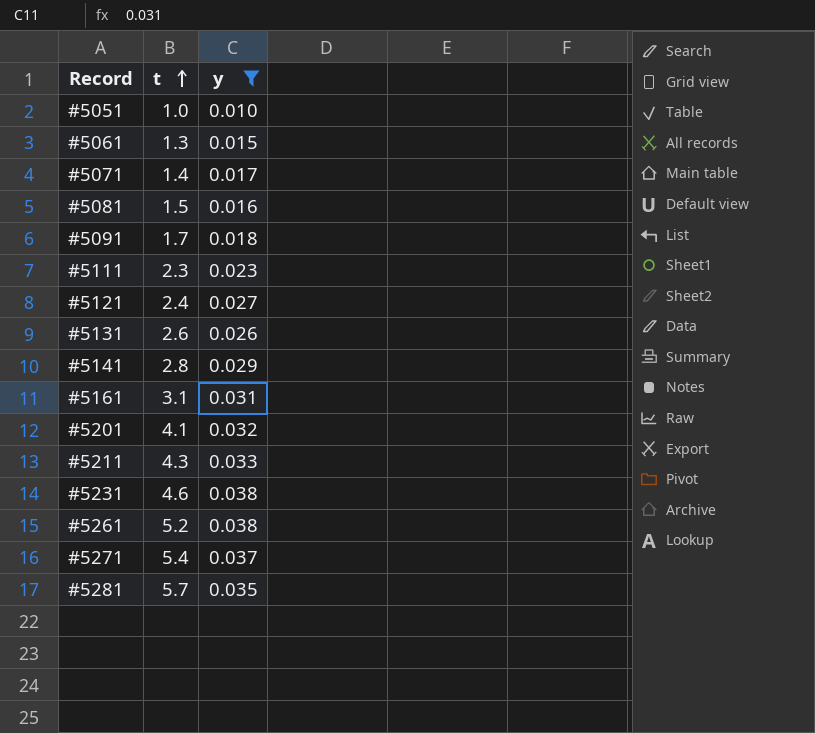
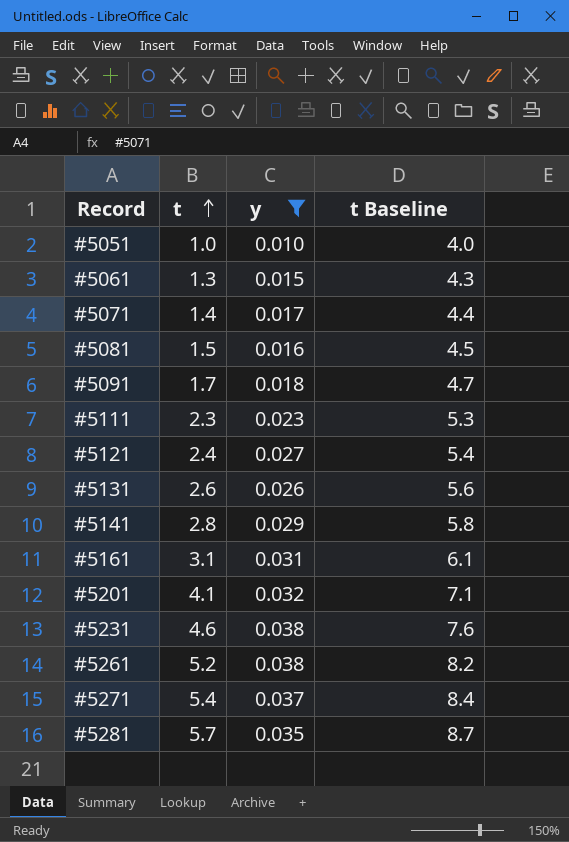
column t Baseline | formula: none -> [t] + 3
row #5211: 4.3 | 0.033 -> none

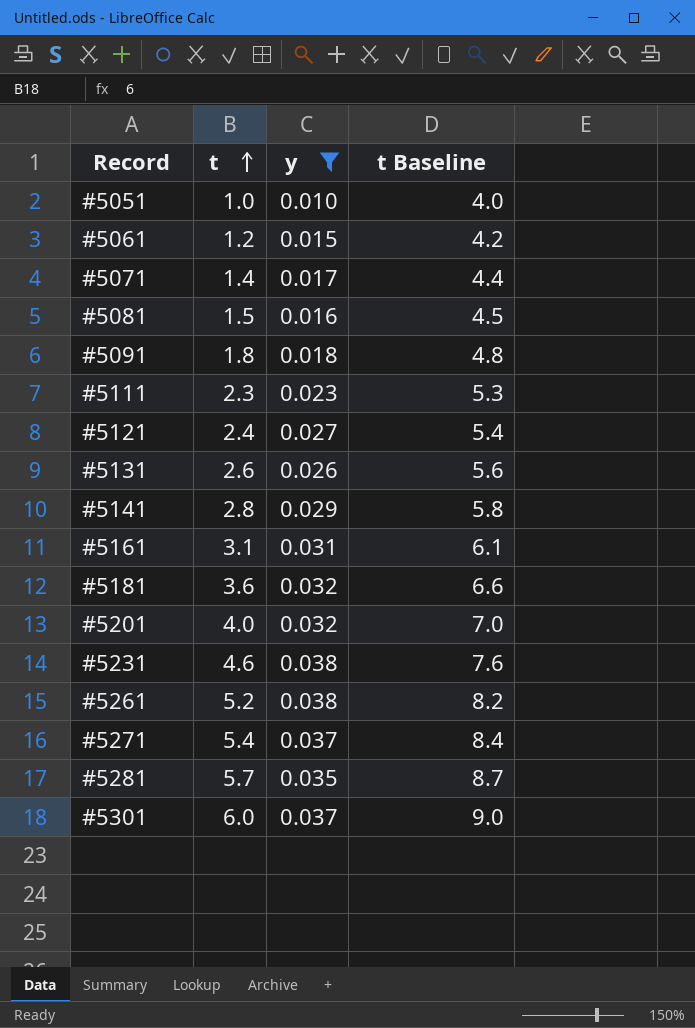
#5061 | t: 1.3 -> 1.2
#5061 | t Baseline: 4.3 -> 4.2
#5091 | t: 1.7 -> 1.8
#5091 | t Baseline: 4.7 -> 4.8
row #5181: none -> 3.6 | 0.032 | 6.6
#5201 | t: 4.1 -> 4.0
#5201 | t Baseline: 7.1 -> 7.0
row #5301: none -> 6.0 | 0.037 | 9.0

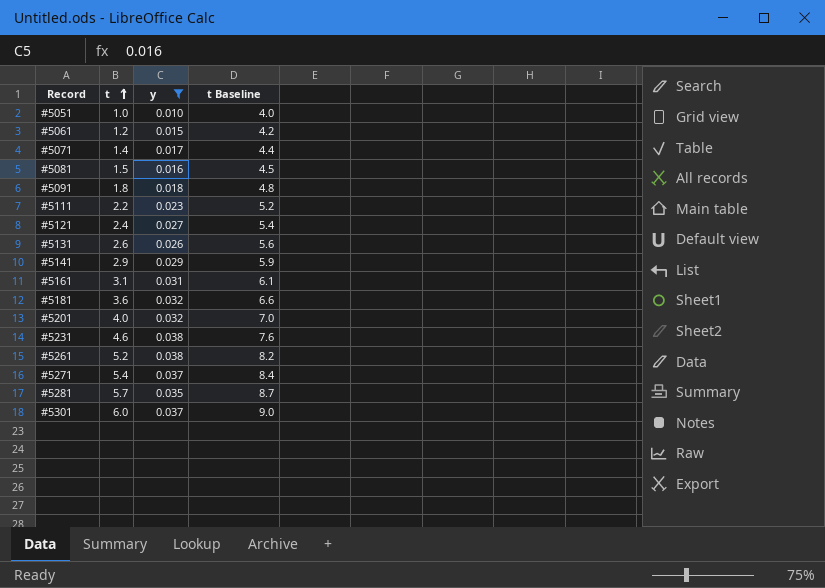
#5111 | t: 2.3 -> 2.2
#5111 | t Baseline: 5.3 -> 5.2
#5141 | t: 2.8 -> 2.9
#5141 | t Baseline: 5.8 -> 5.9

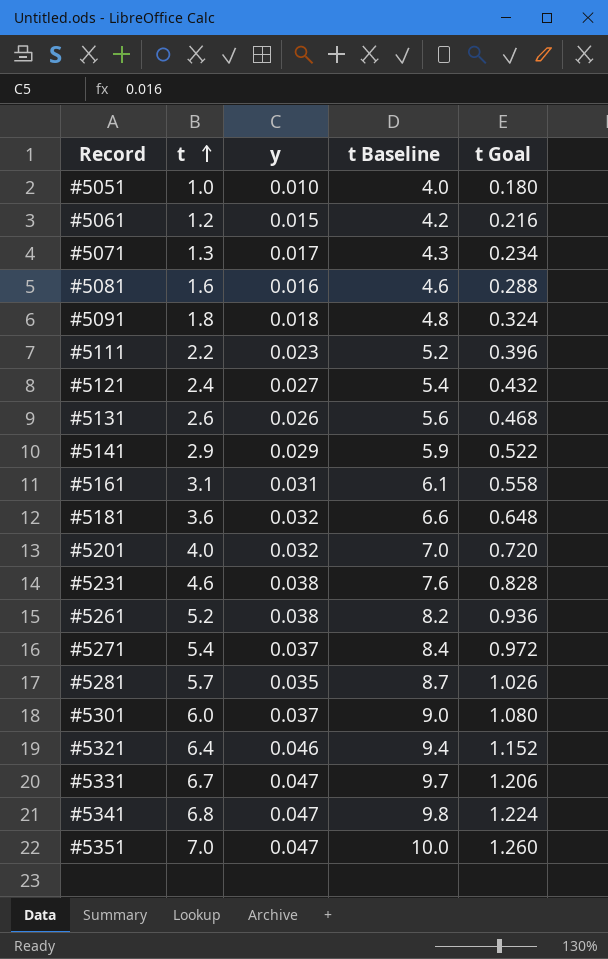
filter: y <= 0.038 -> none
column t Goal | formula: none -> [t] * 0.18
#5071 | t: 1.4 -> 1.3
#5071 | t Baseline: 4.4 -> 4.3
#5081 | t: 1.5 -> 1.6
#5081 | t Baseline: 4.5 -> 4.6

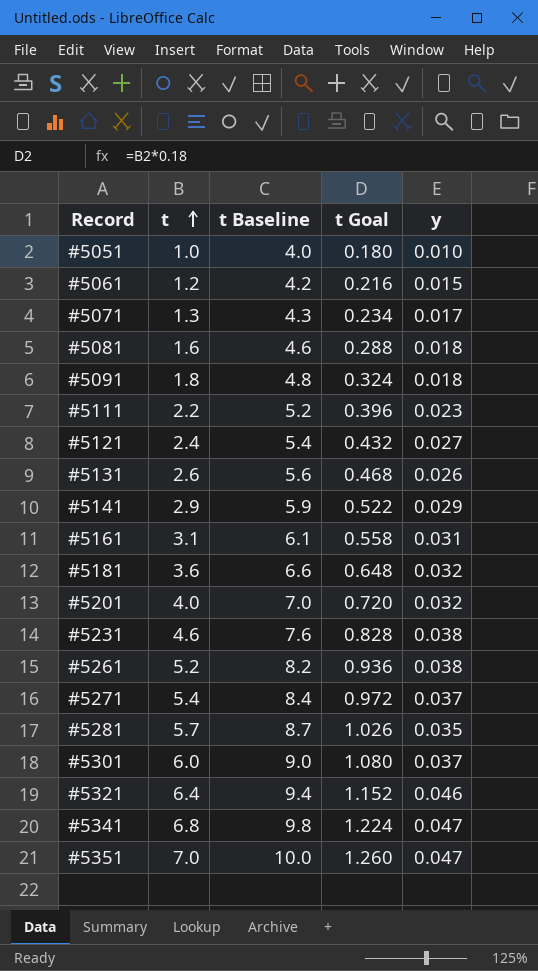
column y | position: 3 -> 5
row #5331: 6.7 | 0.047 | 9.7 | 1.206 -> none
#5081 | y: 0.016 -> 0.018

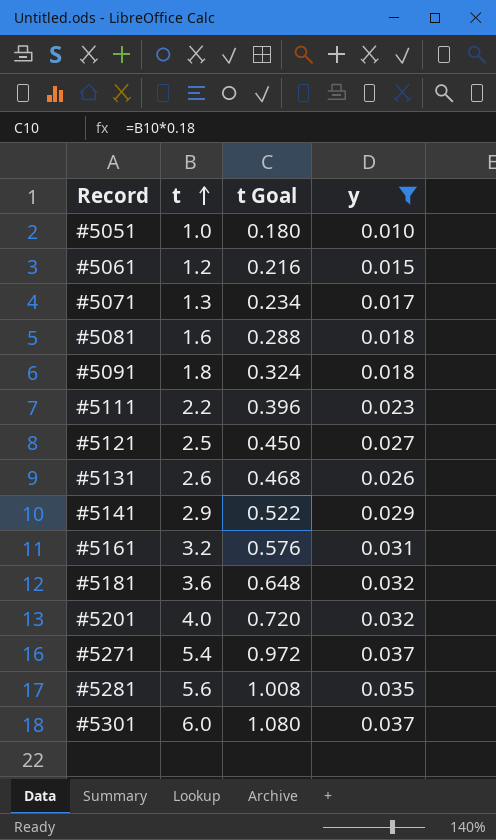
filter: none -> y <= 0.037
column t Baseline | formula: [t] + 3 -> none
#5121 | t: 2.4 -> 2.5
#5121 | t Goal: 0.432 -> 0.450
#5161 | t: 3.1 -> 3.2
#5161 | t Goal: 0.558 -> 0.576
#5281 | t: 5.7 -> 5.6
#5281 | t Goal: 1.026 -> 1.008

